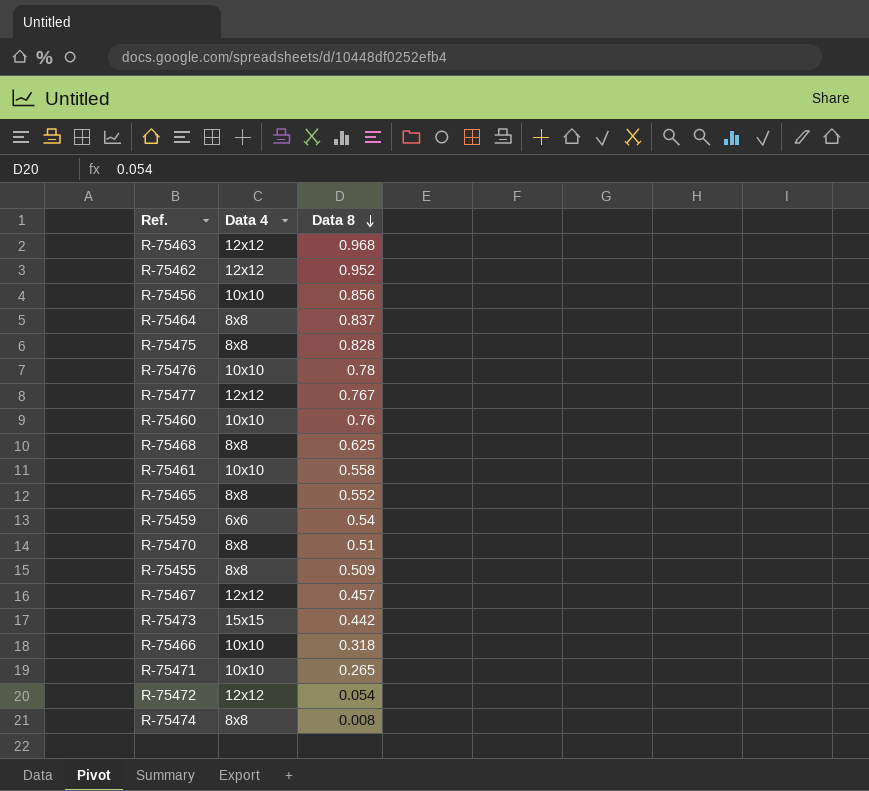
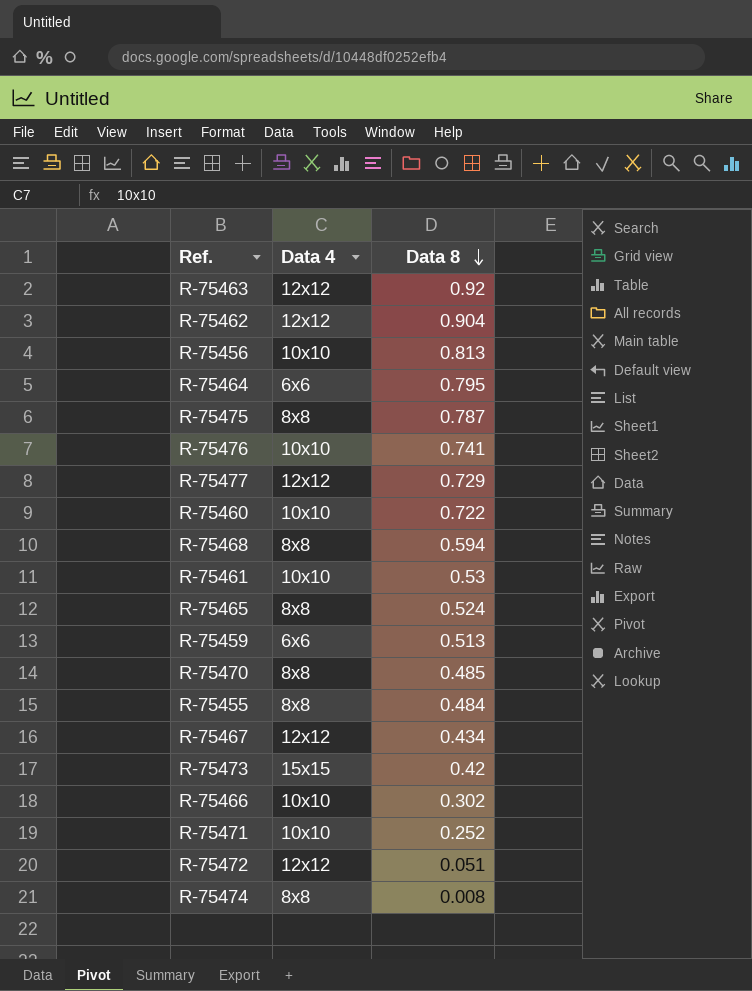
R-75463 | Data 8: 0.968 -> 0.92
R-75462 | Data 8: 0.952 -> 0.904
R-75456 | Data 8: 0.856 -> 0.813
R-75464 | Data 4: 8x8 -> 6x6
R-75464 | Data 8: 0.837 -> 0.795
R-75475 | Data 8: 0.828 -> 0.787
R-75476 | Data 8: 0.78 -> 0.741
R-75477 | Data 8: 0.767 -> 0.729
R-75460 | Data 8: 0.76 -> 0.722
R-75468 | Data 8: 0.625 -> 0.594
R-75461 | Data 8: 0.558 -> 0.53
R-75465 | Data 8: 0.552 -> 0.524
R-75459 | Data 8: 0.54 -> 0.513
R-75470 | Data 8: 0.51 -> 0.485
R-75455 | Data 8: 0.509 -> 0.484
R-75467 | Data 8: 0.457 -> 0.434
R-75473 | Data 8: 0.442 -> 0.42
R-75466 | Data 8: 0.318 -> 0.302
R-75471 | Data 8: 0.265 -> 0.252
R-75472 | Data 8: 0.054 -> 0.051

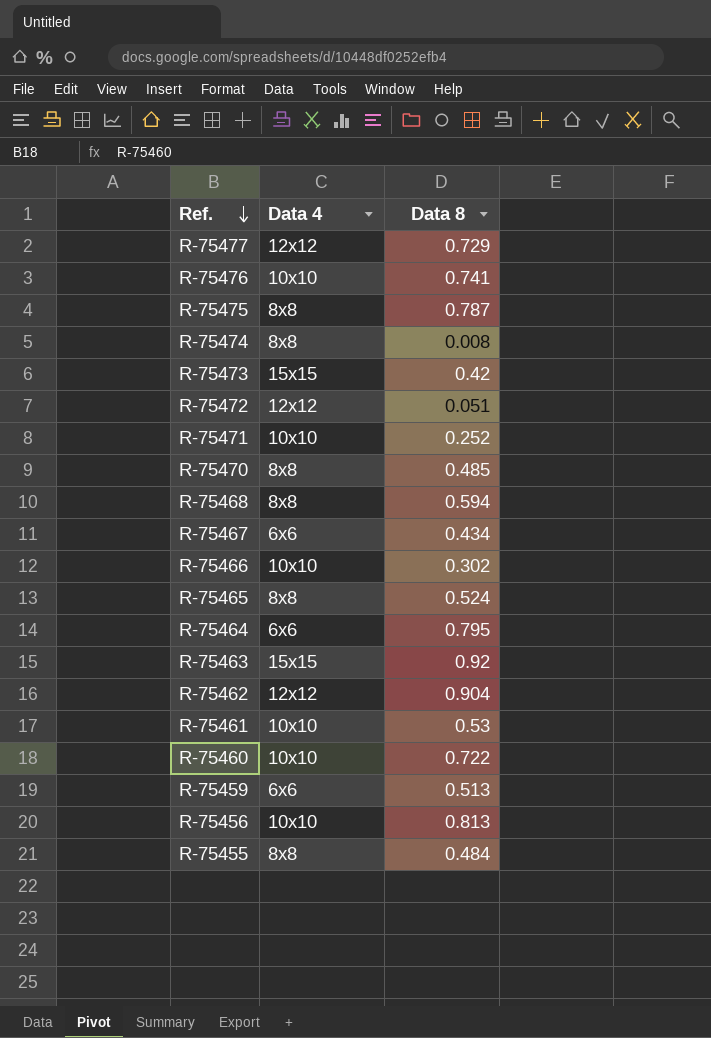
row order: Data 8 descending -> Ref. descending
R-75467 | Data 4: 12x12 -> 6x6
R-75463 | Data 4: 12x12 -> 15x15

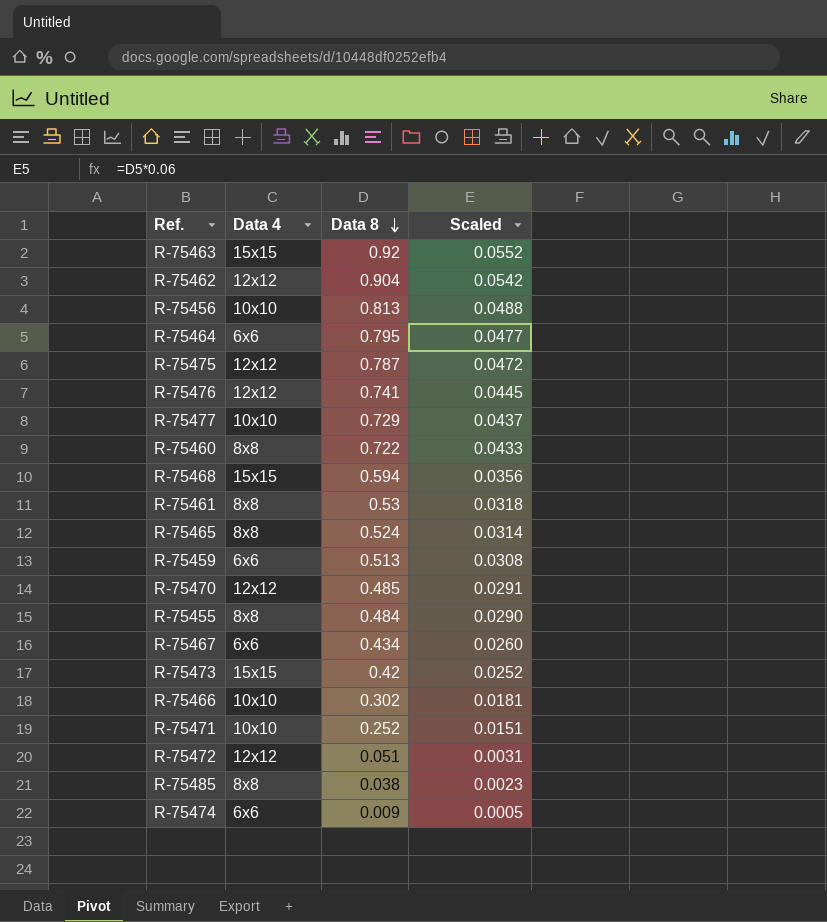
row order: Ref. descending -> Data 8 descending
column Scaled | formula: none -> [Data 8] * 0.06
R-75475 | Data 4: 8x8 -> 12x12
R-75476 | Data 4: 10x10 -> 12x12
R-75477 | Data 4: 12x12 -> 10x10
R-75460 | Data 4: 10x10 -> 8x8
R-75468 | Data 4: 8x8 -> 15x15
R-75461 | Data 4: 10x10 -> 8x8
R-75470 | Data 4: 8x8 -> 12x12
row R-75485: none -> 8x8 | 0.038 | 0.0023
R-75474 | Data 4: 8x8 -> 6x6
R-75474 | Data 8: 0.008 -> 0.009

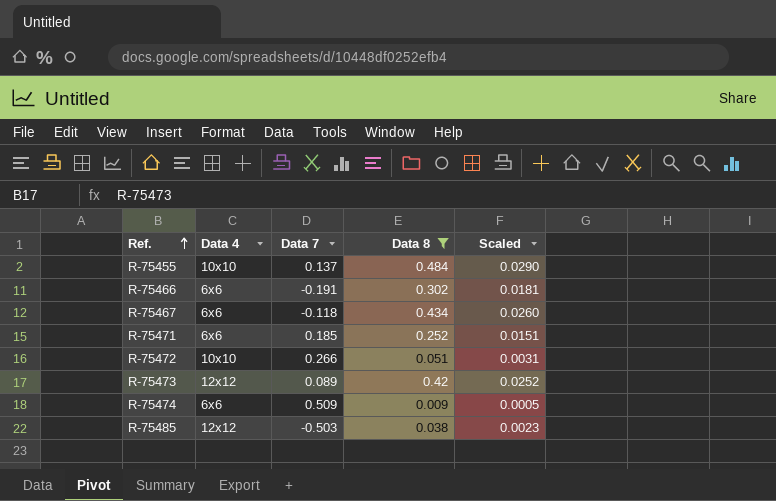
filter: none -> Data 8 <= 0.484
row order: Data 8 descending -> Ref. ascending
column Data 7 | position: none -> 3
R-75455 | Data 4: 8x8 -> 10x10
R-75466 | Data 4: 10x10 -> 6x6
R-75471 | Data 4: 10x10 -> 6x6
R-75472 | Data 4: 12x12 -> 10x10
R-75473 | Data 4: 15x15 -> 12x12
R-75485 | Data 4: 8x8 -> 12x12

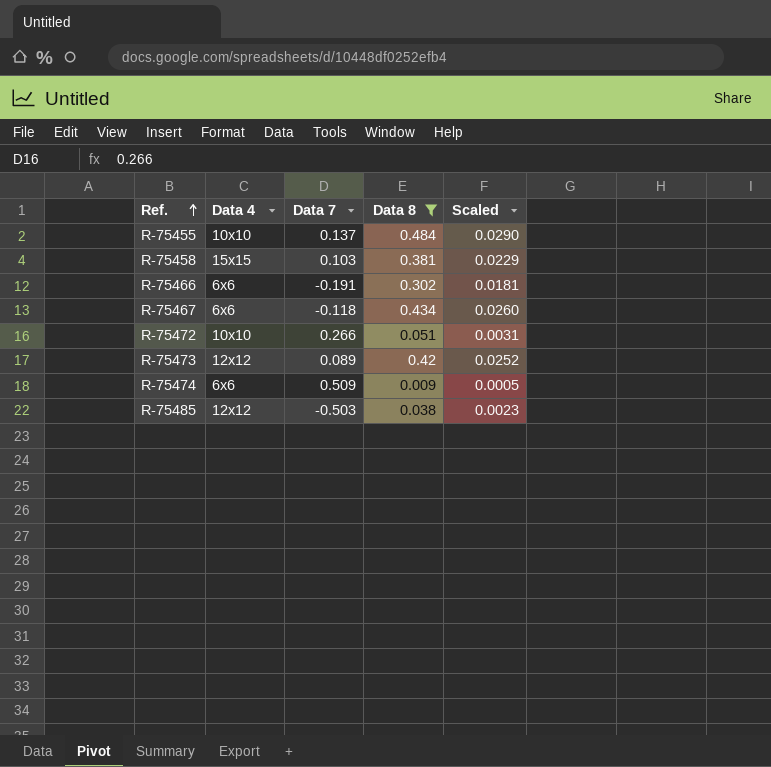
row R-75471: 6x6 | 0.185 | 0.252 | 0.0151 -> none
row R-75458: none -> 15x15 | 0.103 | 0.381 | 0.0229

